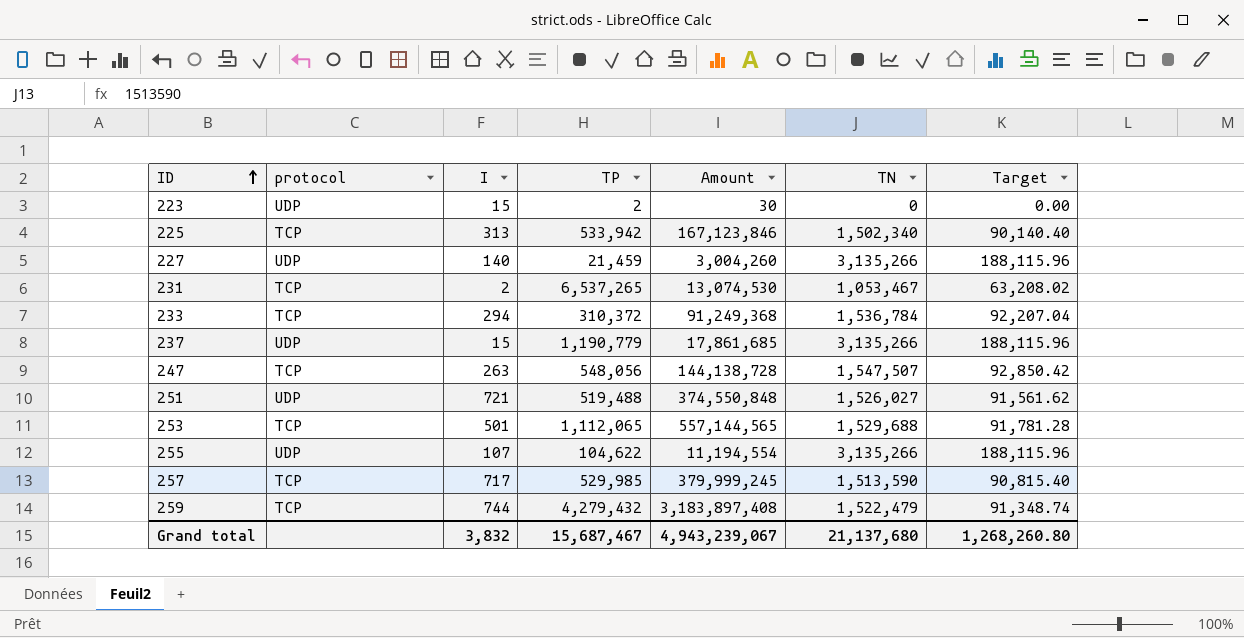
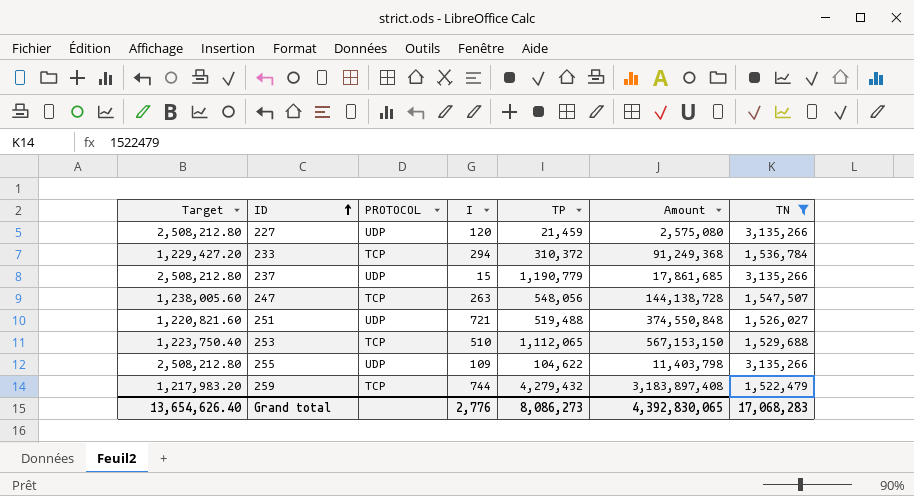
filter: none -> TN >= 1,522,479
column Target | formula: [TN] * 0.06 -> [TN] * 0.8
column Target | position: 7 -> 1
column name: protocol -> PROTOCOL
227 | I: 140 -> 120
227 | Amount: 3,004,260 -> 2,575,080
253 | I: 501 -> 510
253 | Amount: 557,144,565 -> 567,153,150
255 | I: 107 -> 109
255 | Amount: 11,194,554 -> 11,403,798
Grand total | Target: 1,268,260.80 -> 13,654,626.40
Grand total | I: 3,832 -> 2,776
Grand total | TP: 15,687,467 -> 8,086,273
Grand total | Amount: 4,943,239,067 -> 4,392,830,065
Grand total | TN: 21,137,680 -> 17,068,283

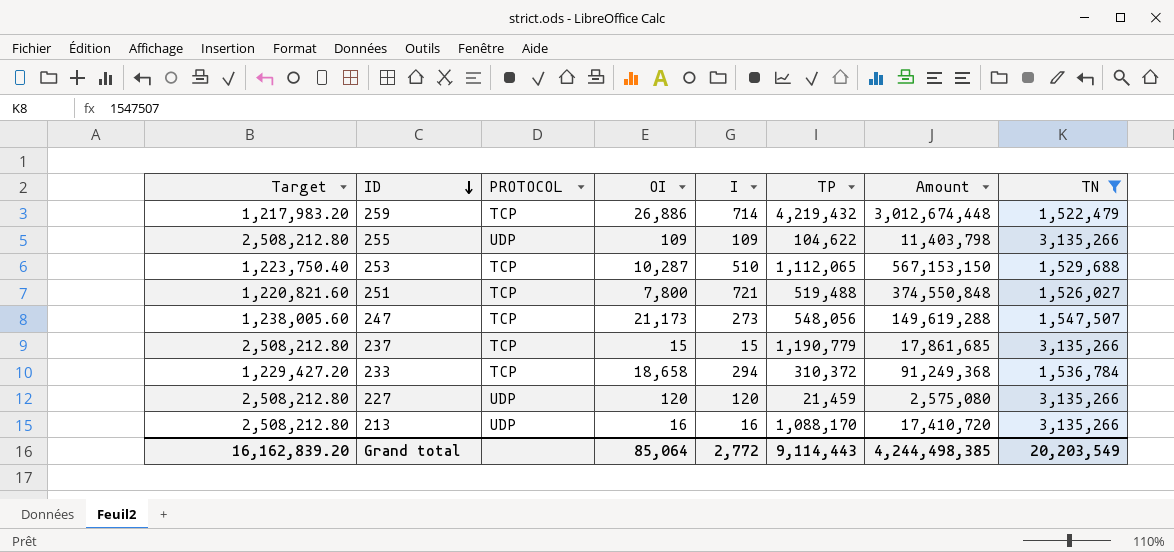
row order: ID ascending -> ID descending
column OI | position: none -> 4
259 | I: 744 -> 714
259 | TP: 4,279,432 -> 4,219,432
259 | Amount: 3,183,897,408 -> 3,012,674,448
251 | PROTOCOL: UDP -> TCP
247 | I: 263 -> 273
247 | Amount: 144,138,728 -> 149,619,288
237 | PROTOCOL: UDP -> TCP
row 213: none -> 2,508,212.80 | UDP | 16 | 16 | 1,088,170 | 17,410,720 | 3,135,266
Grand total | Target: 13,654,626.40 -> 16,162,839.20
Grand total | I: 2,776 -> 2,772
Grand total | TP: 8,086,273 -> 9,114,443
Grand total | Amount: 4,392,830,065 -> 4,244,498,385
Grand total | TN: 17,068,283 -> 20,203,549

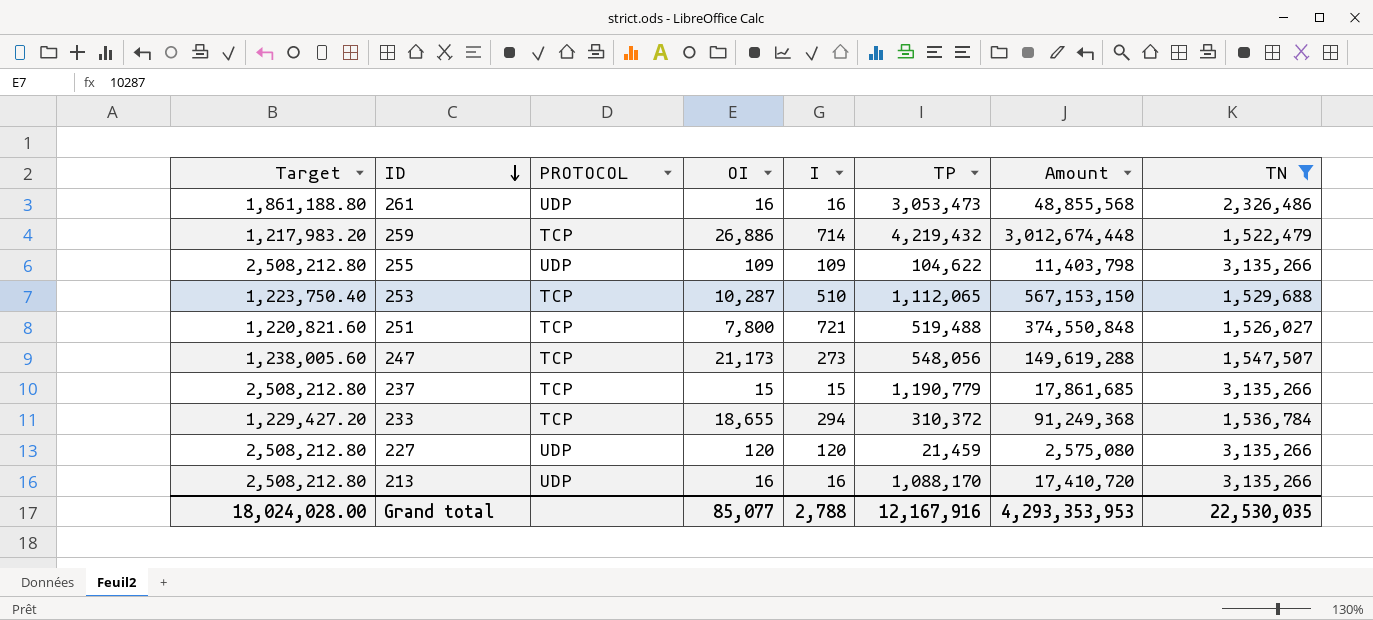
row 261: none -> 1,861,188.80 | UDP | 16 | 16 | 3,053,473 | 48,855,568 | 2,326,486
233 | OI: 18,658 -> 18,655
Grand total | Target: 16,162,839.20 -> 18,024,028.00
Grand total | OI: 85,064 -> 85,077
Grand total | I: 2,772 -> 2,788
Grand total | TP: 9,114,443 -> 12,167,916
Grand total | Amount: 4,244,498,385 -> 4,293,353,953
Grand total | TN: 20,203,549 -> 22,530,035

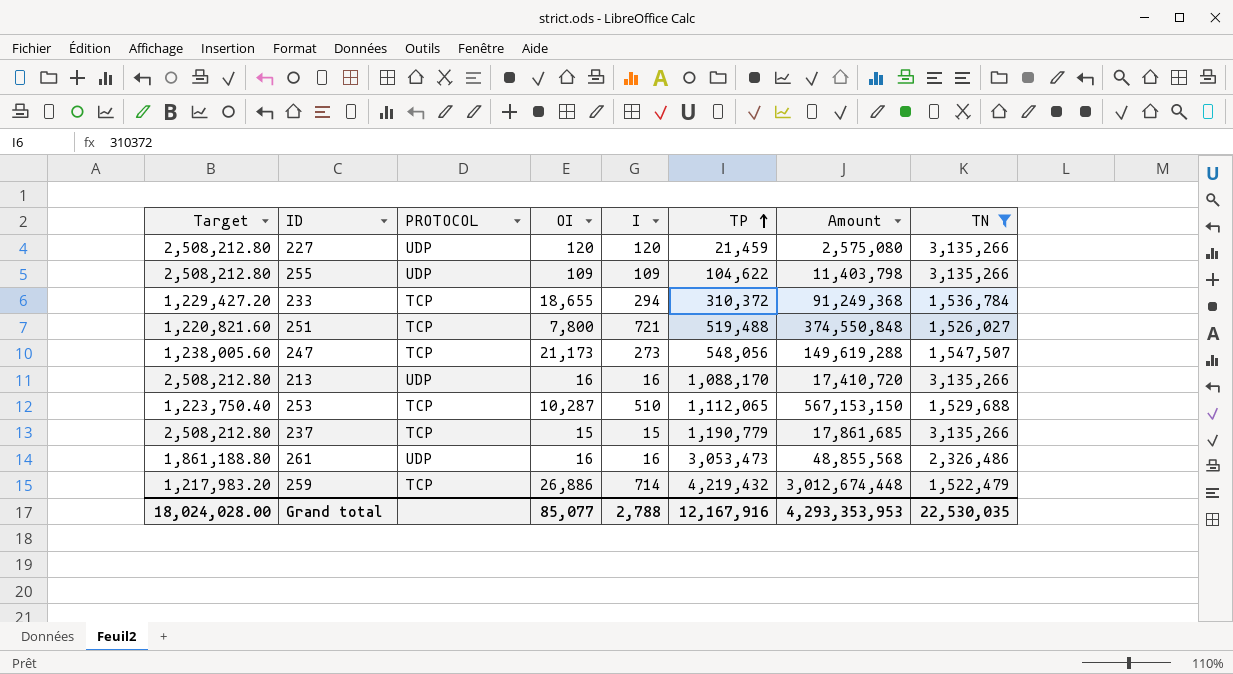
row order: ID descending -> TP ascending

